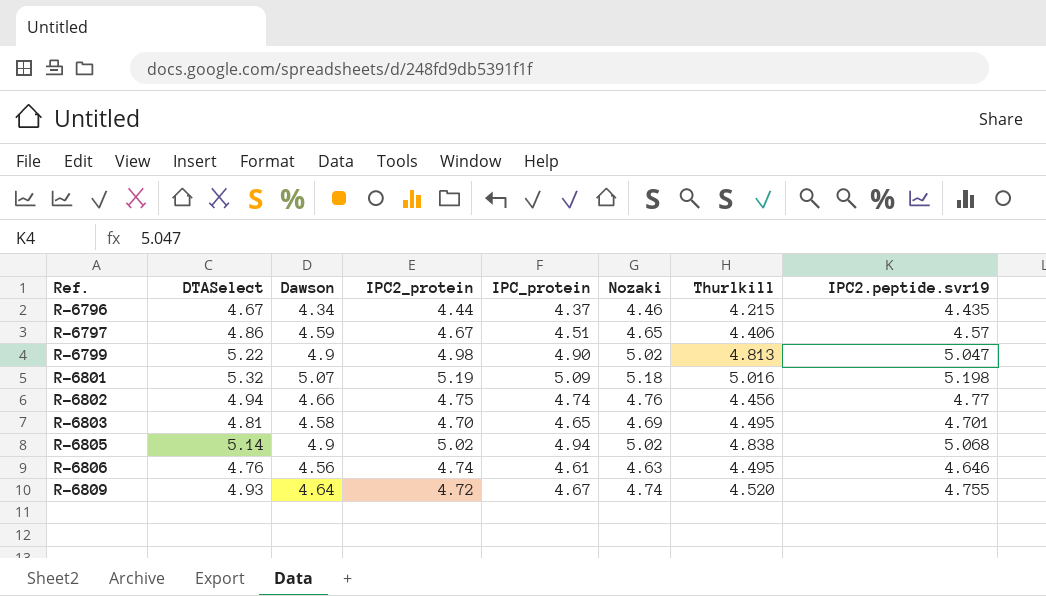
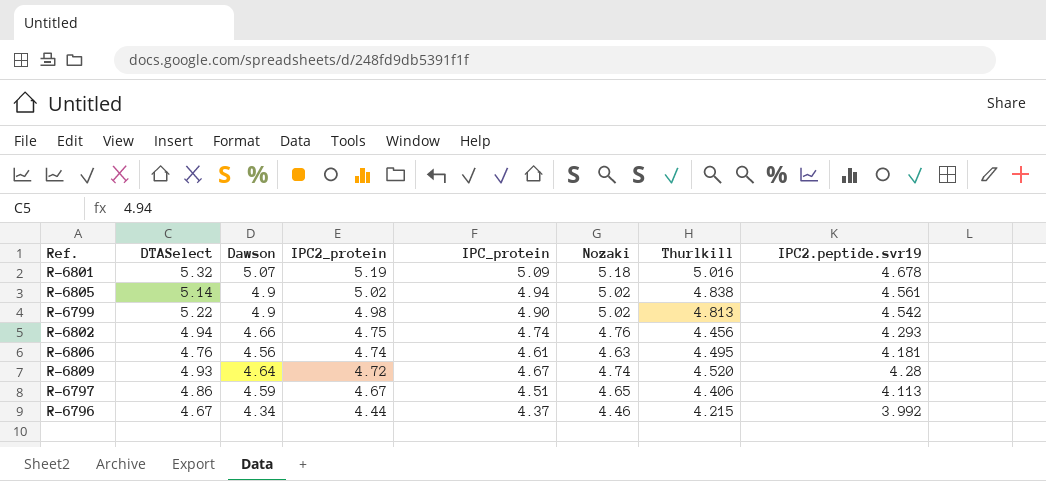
row order: Ref. ascending -> IPC2_protein descending
row R-6803: 4.81 | 4.58 | 4.70 | 4.65 | 4.69 | 4.495 | 4.701 -> none
R-6801 | IPC2.peptide.svr19: 5.198 -> 4.678
R-6805 | IPC2.peptide.svr19: 5.068 -> 4.561
R-6799 | IPC2.peptide.svr19: 5.047 -> 4.542
R-6802 | IPC2.peptide.svr19: 4.77 -> 4.293
R-6806 | IPC2.peptide.svr19: 4.646 -> 4.181
R-6809 | IPC2.peptide.svr19: 4.755 -> 4.28
R-6797 | IPC2.peptide.svr19: 4.57 -> 4.113
R-6796 | IPC2.peptide.svr19: 4.435 -> 3.992

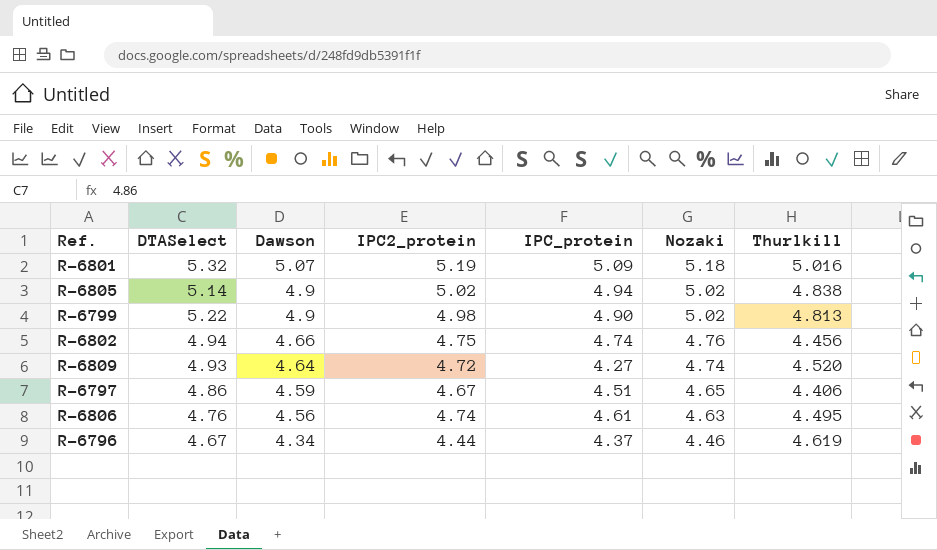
row order: IPC2_protein descending -> Dawson descending
column IPC2.peptide.svr19 | position: 8 -> none
R-6809 | IPC_protein: 4.67 -> 4.27
R-6796 | Thurlkill: 4.215 -> 4.619

